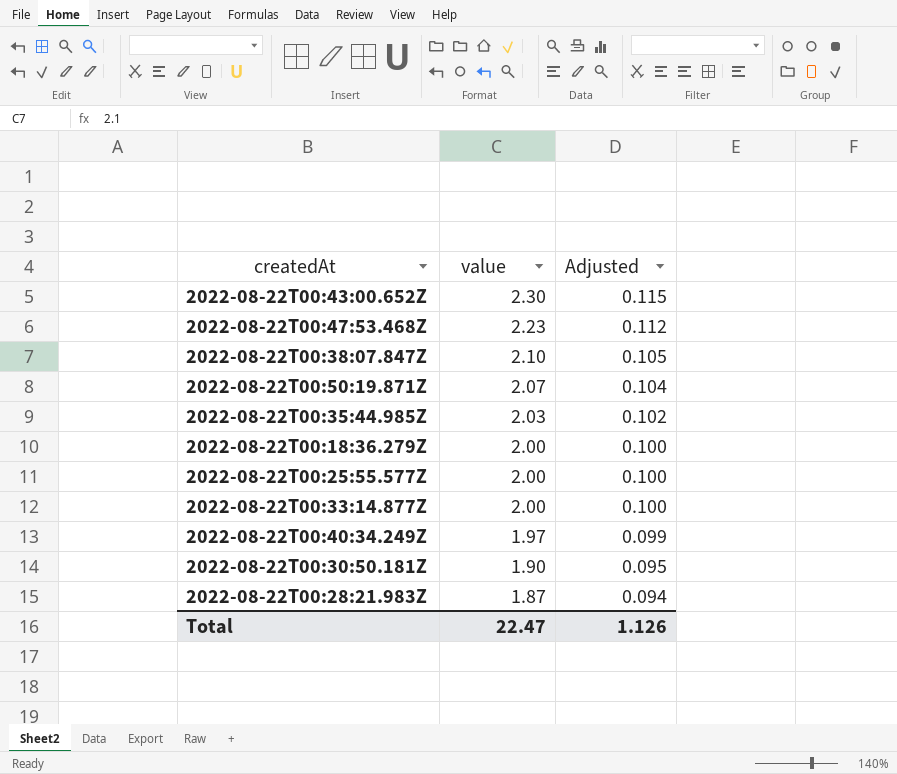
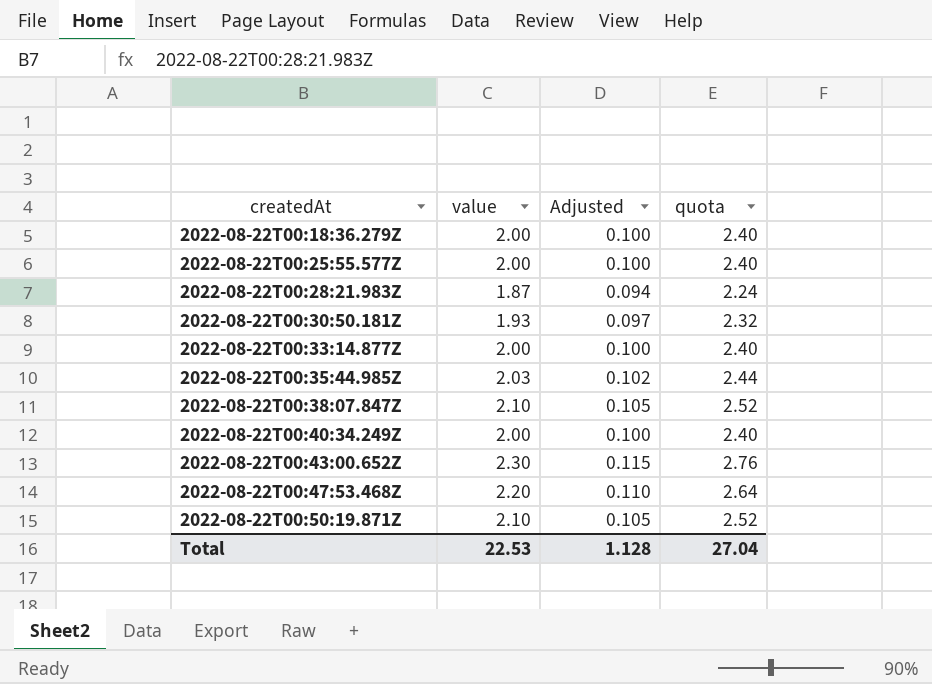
row order: value descending -> createdAt ascending
column quota | formula: none -> [value] * 1.2
2022-08-22T00:30:50.181Z | value: 1.90 -> 1.93
2022-08-22T00:30:50.181Z | Adjusted: 0.095 -> 0.097
2022-08-22T00:40:34.249Z | value: 1.97 -> 2.00
2022-08-22T00:40:34.249Z | Adjusted: 0.099 -> 0.100
2022-08-22T00:47:53.468Z | value: 2.23 -> 2.20
2022-08-22T00:47:53.468Z | Adjusted: 0.112 -> 0.110
2022-08-22T00:50:19.871Z | value: 2.07 -> 2.10
2022-08-22T00:50:19.871Z | Adjusted: 0.104 -> 0.105
Total | value: 22.47 -> 22.53
Total | Adjusted: 1.126 -> 1.128

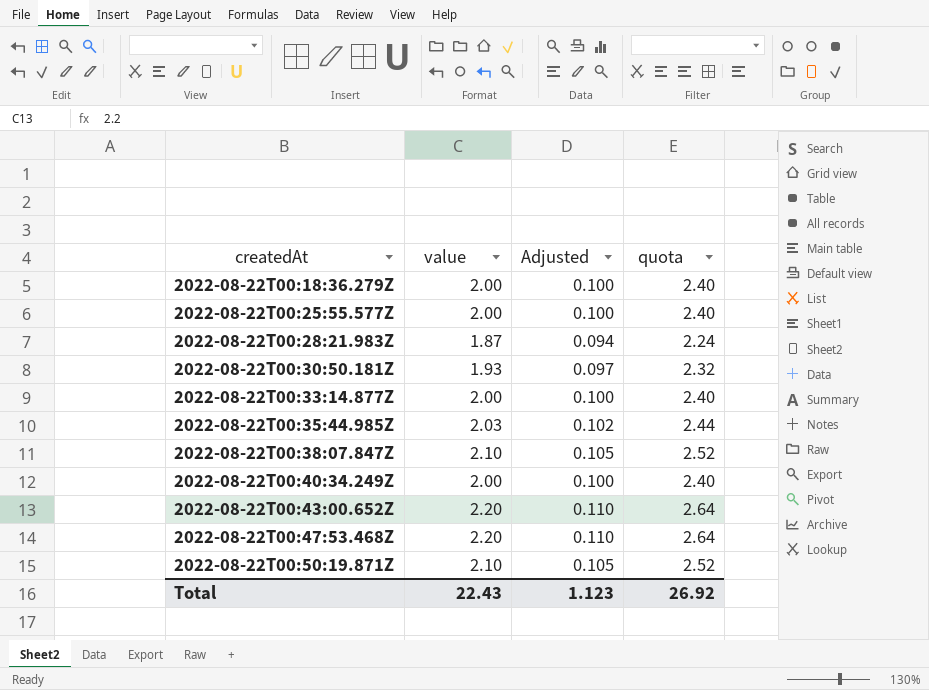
2022-08-22T00:43:00.652Z | value: 2.30 -> 2.20
2022-08-22T00:43:00.652Z | Adjusted: 0.115 -> 0.110
2022-08-22T00:43:00.652Z | quota: 2.76 -> 2.64
Total | value: 22.53 -> 22.43
Total | Adjusted: 1.128 -> 1.123
Total | quota: 27.04 -> 26.92

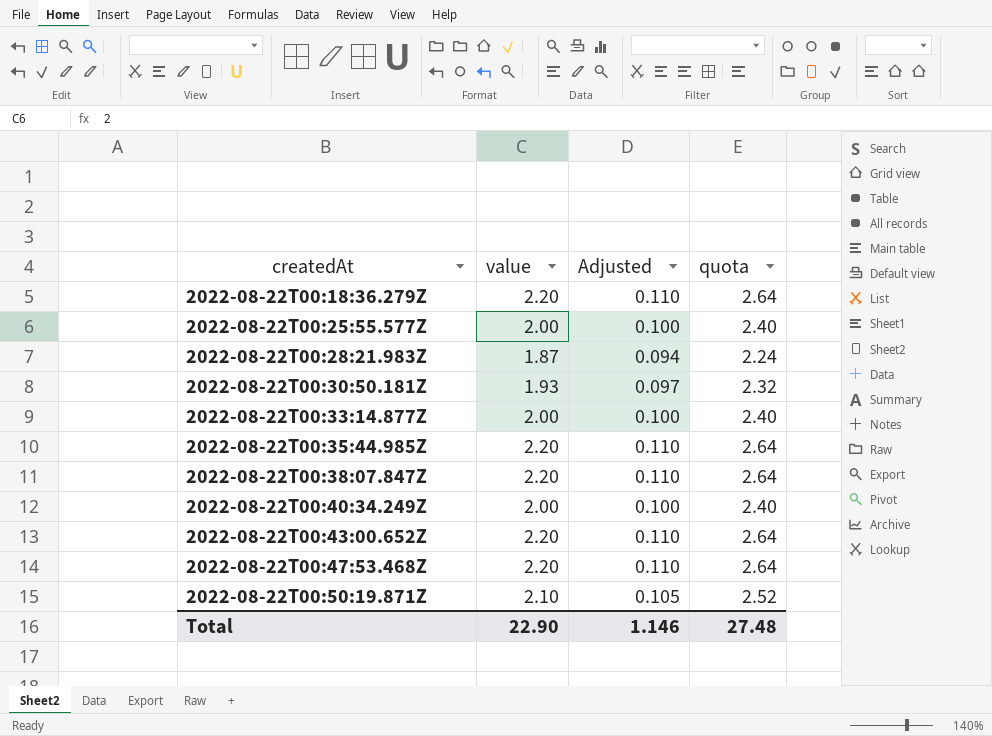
2022-08-22T00:18:36.279Z | value: 2.00 -> 2.20
2022-08-22T00:18:36.279Z | Adjusted: 0.100 -> 0.110
2022-08-22T00:18:36.279Z | quota: 2.40 -> 2.64
2022-08-22T00:35:44.985Z | value: 2.03 -> 2.20
2022-08-22T00:35:44.985Z | Adjusted: 0.102 -> 0.110
2022-08-22T00:35:44.985Z | quota: 2.44 -> 2.64
2022-08-22T00:38:07.847Z | value: 2.10 -> 2.20
2022-08-22T00:38:07.847Z | Adjusted: 0.105 -> 0.110
2022-08-22T00:38:07.847Z | quota: 2.52 -> 2.64
Total | value: 22.43 -> 22.90
Total | Adjusted: 1.123 -> 1.146
Total | quota: 26.92 -> 27.48

